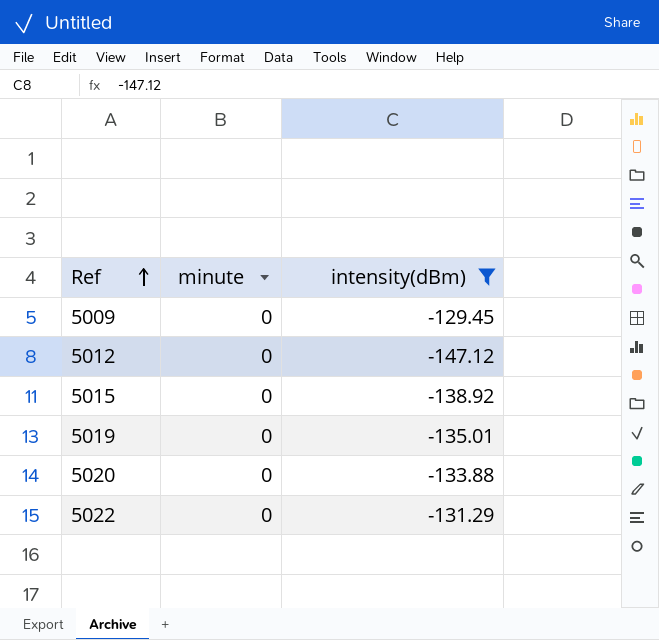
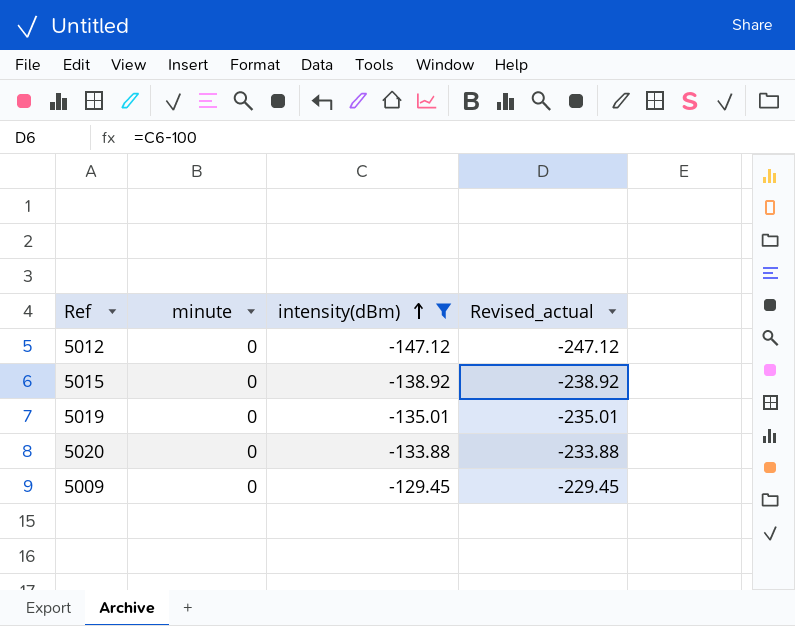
row order: Ref ascending -> intensity(dBm) ascending
column Revised_actual | formula: none -> [intensity(dBm)] - 100
row 5022: 0 | -131.29 -> none

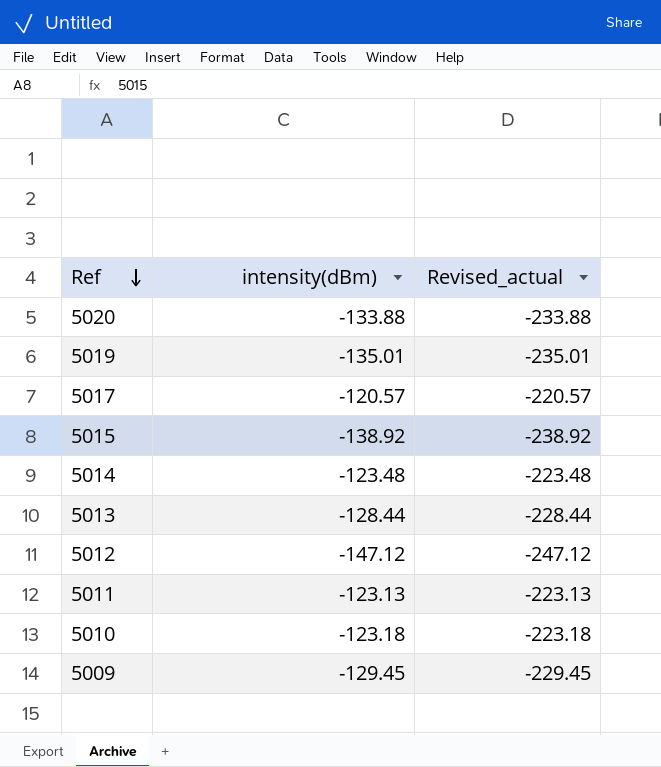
filter: intensity(dBm) <= -129.45 -> none
row order: intensity(dBm) ascending -> Ref descending
column minute | position: 2 -> none

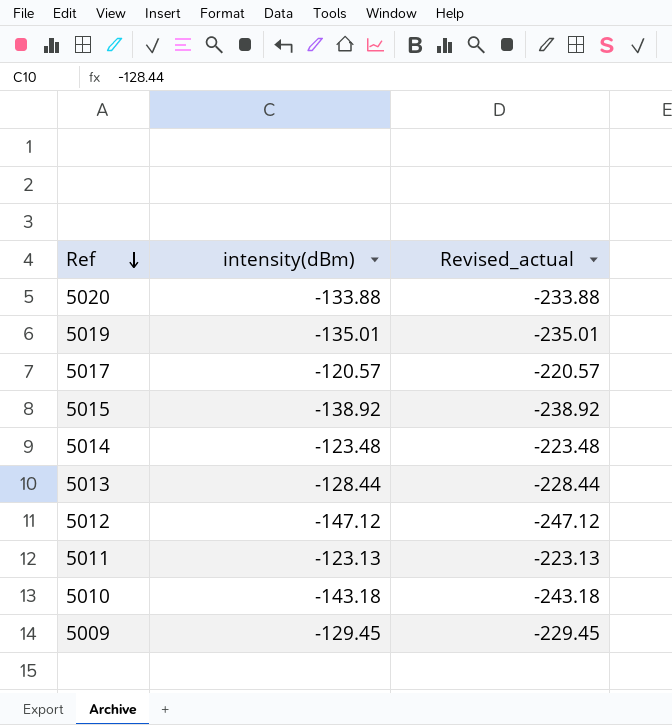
5010 | intensity(dBm): -123.18 -> -143.18
5010 | Revised_actual: -223.18 -> -243.18

